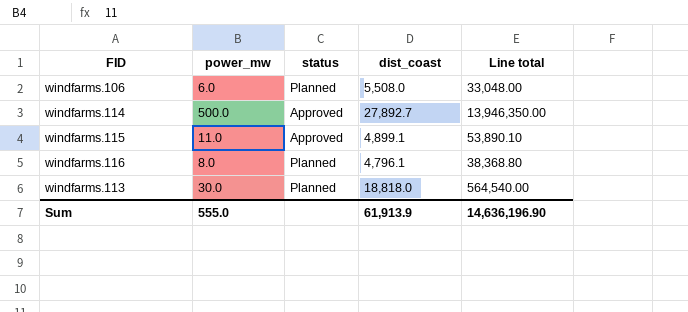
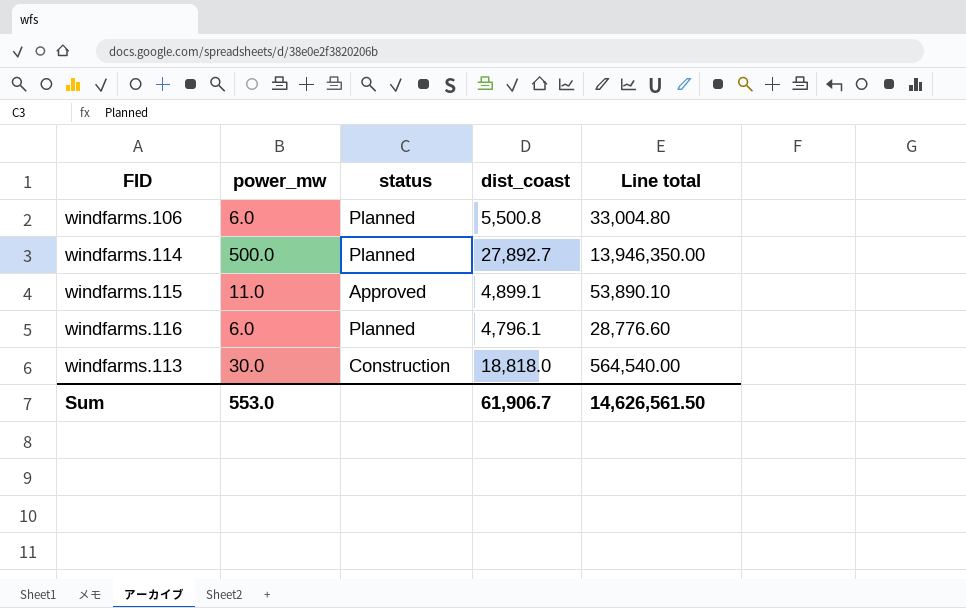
windfarms.106 | dist_coast: 5,508.0 -> 5,500.8
windfarms.106 | Line total: 33,048.00 -> 33,004.80
windfarms.114 | status: Approved -> Planned
windfarms.116 | power_mw: 8.0 -> 6.0
windfarms.116 | Line total: 38,368.80 -> 28,776.60
windfarms.113 | status: Planned -> Construction
Sum | power_mw: 555.0 -> 553.0
Sum | dist_coast: 61,913.9 -> 61,906.7
Sum | Line total: 14,636,196.90 -> 14,626,561.50

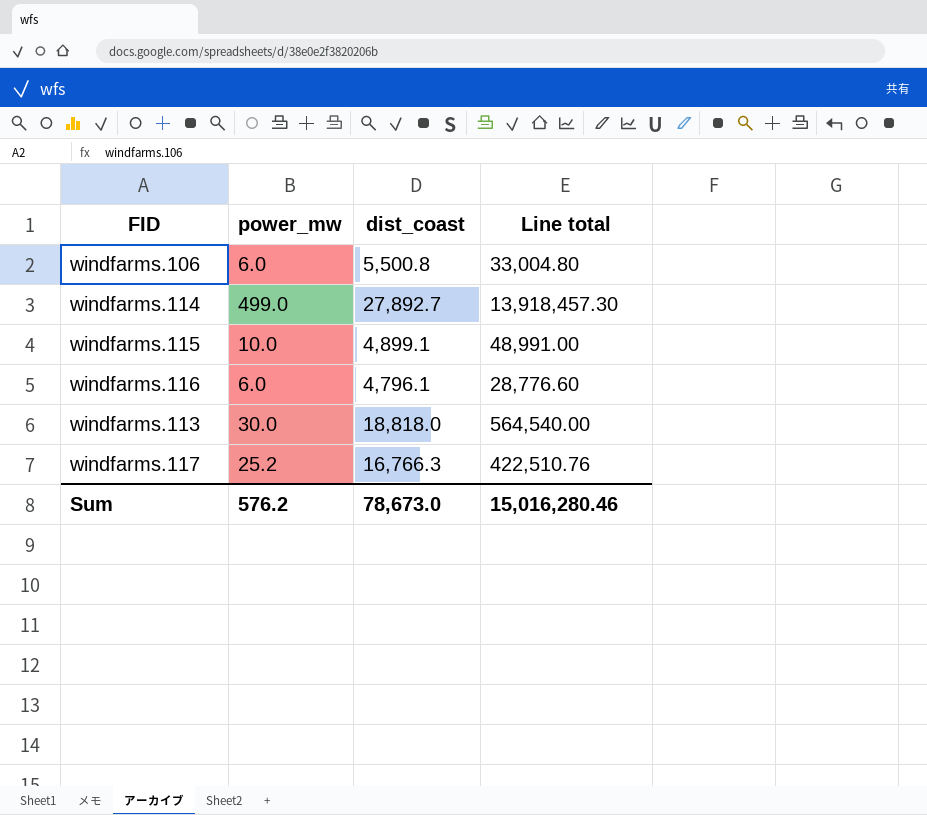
column status | position: 3 -> none
windfarms.114 | power_mw: 500.0 -> 499.0
windfarms.114 | Line total: 13,946,350.00 -> 13,918,457.30
windfarms.115 | power_mw: 11.0 -> 10.0
windfarms.115 | Line total: 53,890.10 -> 48,991.00
row windfarms.117: none -> 25.2 | 16,766.3 | 422,510.76
Sum | power_mw: 553.0 -> 576.2
Sum | dist_coast: 61,906.7 -> 78,673.0
Sum | Line total: 14,626,561.50 -> 15,016,280.46

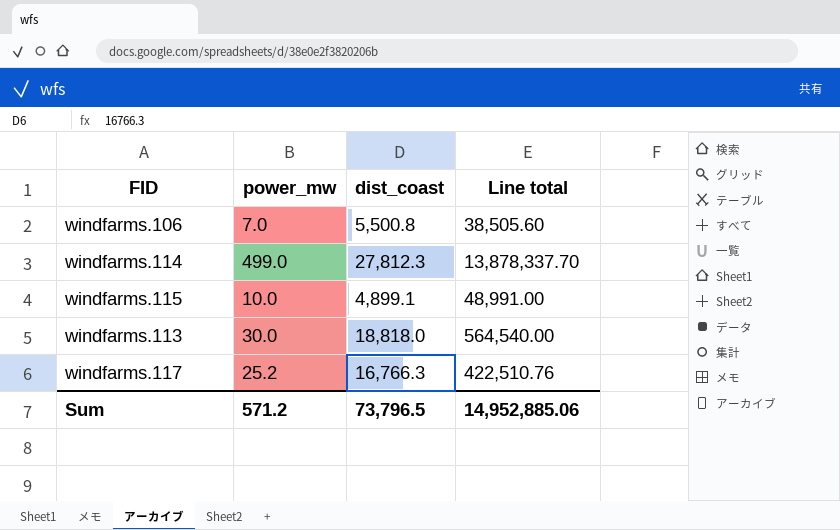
row windfarms.116: 6.0 | 4,796.1 | 28,776.60 -> none
windfarms.106 | power_mw: 6.0 -> 7.0
windfarms.106 | Line total: 33,004.80 -> 38,505.60
windfarms.114 | dist_coast: 27,892.7 -> 27,812.3
windfarms.114 | Line total: 13,918,457.30 -> 13,878,337.70
Sum | power_mw: 576.2 -> 571.2
Sum | dist_coast: 78,673.0 -> 73,796.5
Sum | Line total: 15,016,280.46 -> 14,952,885.06

